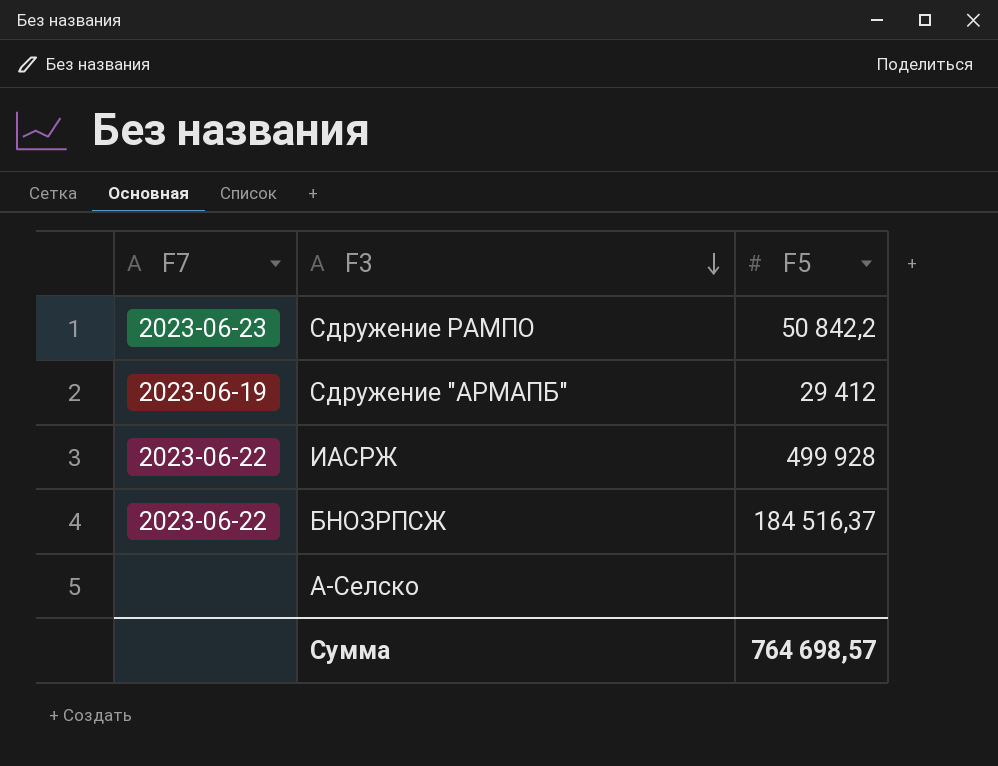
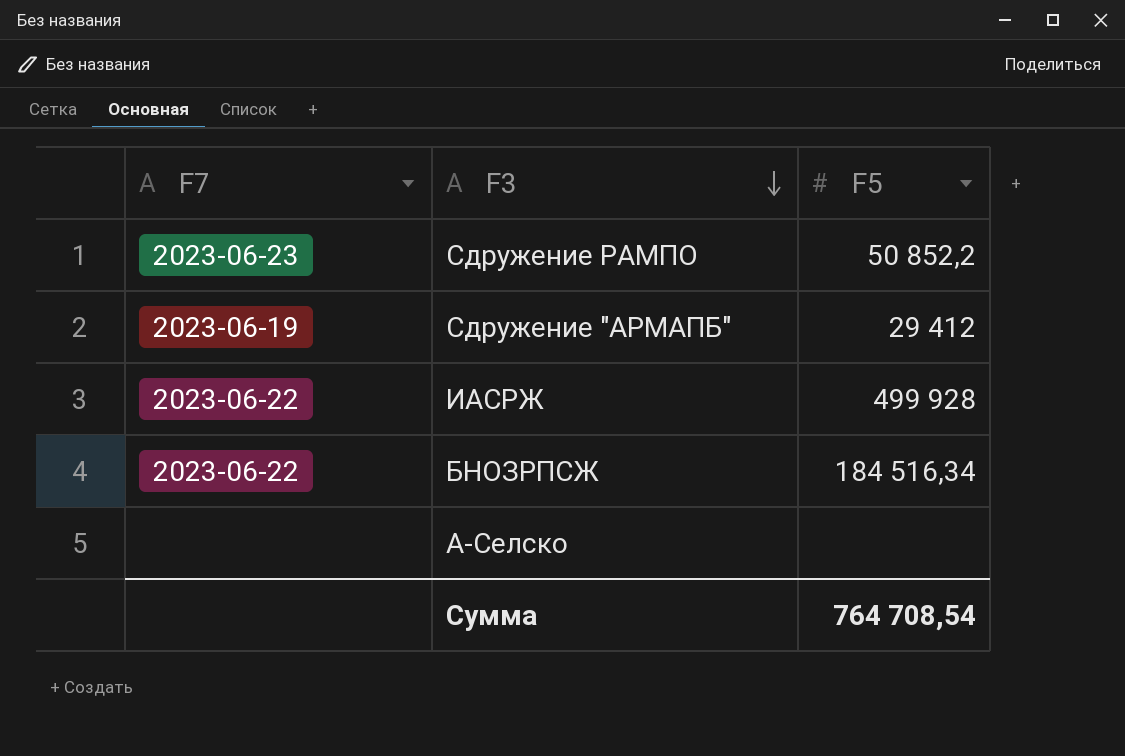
Сдружение РАМПО | F5: 50 842,2 -> 50 852,2
БНОЗРПСЖ | F5: 184 516,37 -> 184 516,34
Сумма | F5: 764 698,57 -> 764 708,54

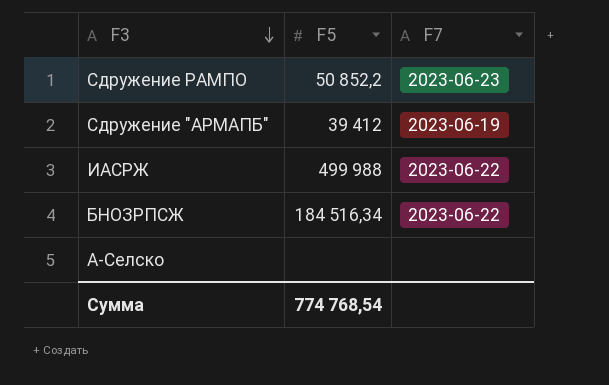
column F7 | position: 1 -> 3
Сдружение "АРМАПБ" | F5: 29 412 -> 39 412
ИАСРЖ | F5: 499 928 -> 499 988
Сумма | F5: 764 708,54 -> 774 768,54

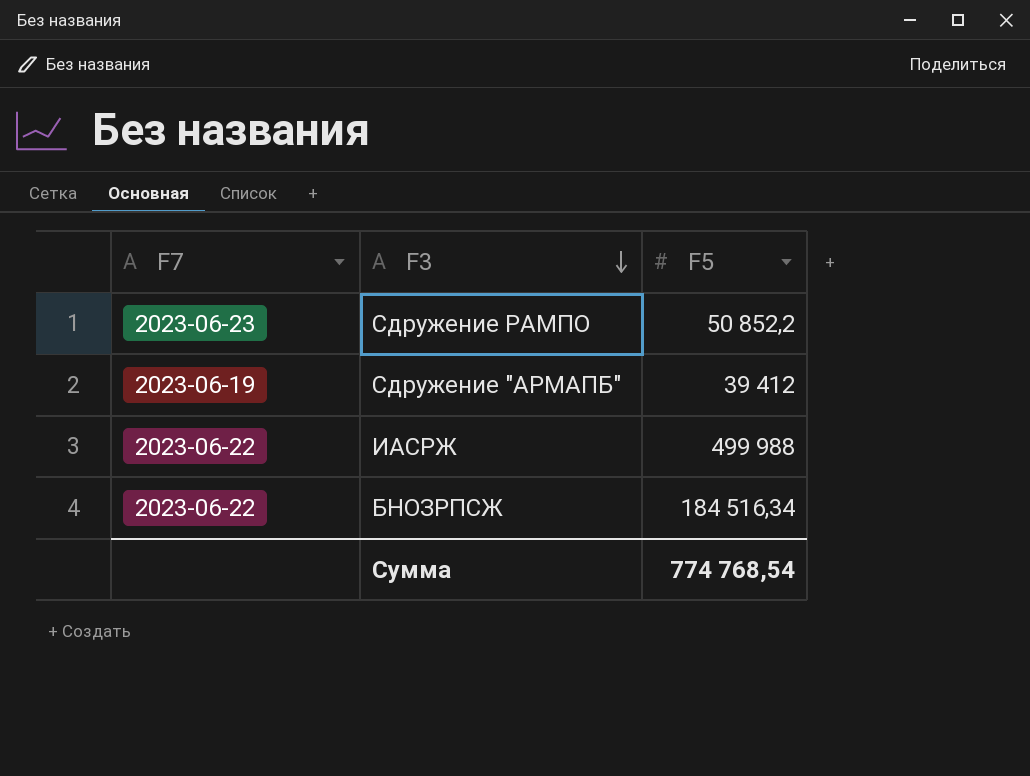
column F7 | position: 3 -> 1
row А-Селско: none | none -> none

